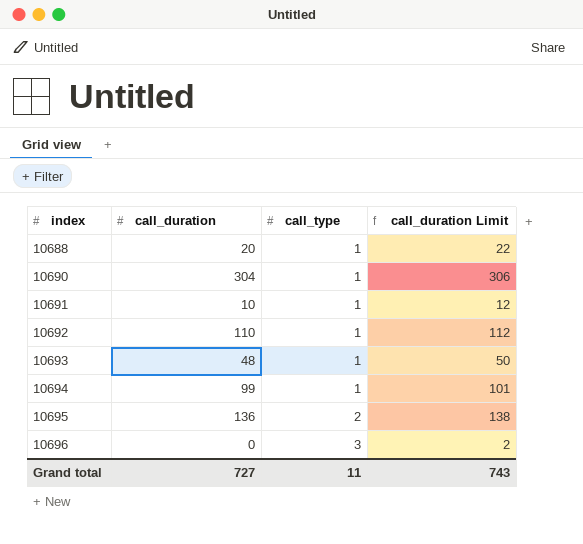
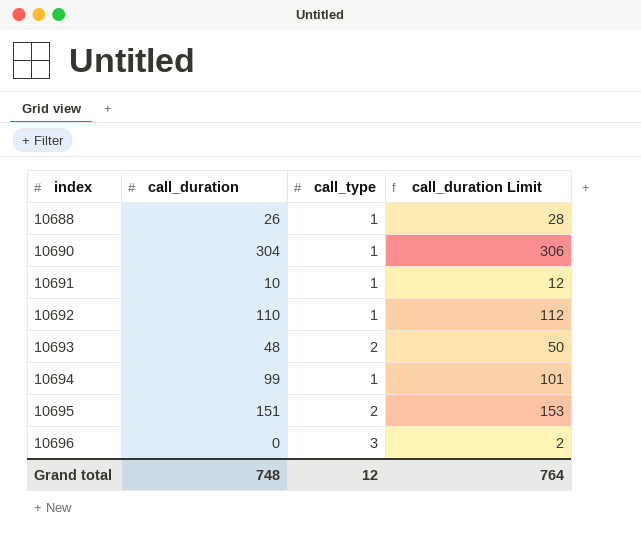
10688 | call_duration: 20 -> 26
10688 | call_duration Limit: 22 -> 28
10693 | call_type: 1 -> 2
10695 | call_duration: 136 -> 151
10695 | call_duration Limit: 138 -> 153
Grand total | call_duration: 727 -> 748
Grand total | call_type: 11 -> 12
Grand total | call_duration Limit: 743 -> 764

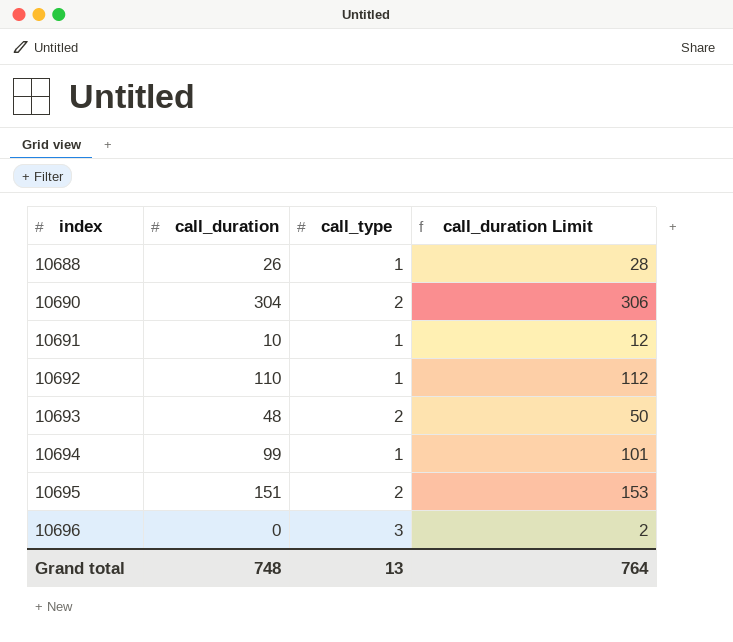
10690 | call_type: 1 -> 2
Grand total | call_type: 12 -> 13

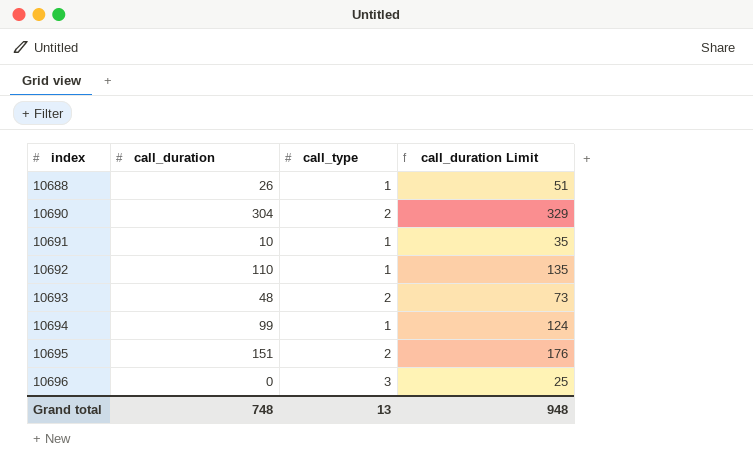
column call_duration Limit | formula: [call_duration] + 2 -> [call_duration] + 25
Grand total | call_duration Limit: 764 -> 948

